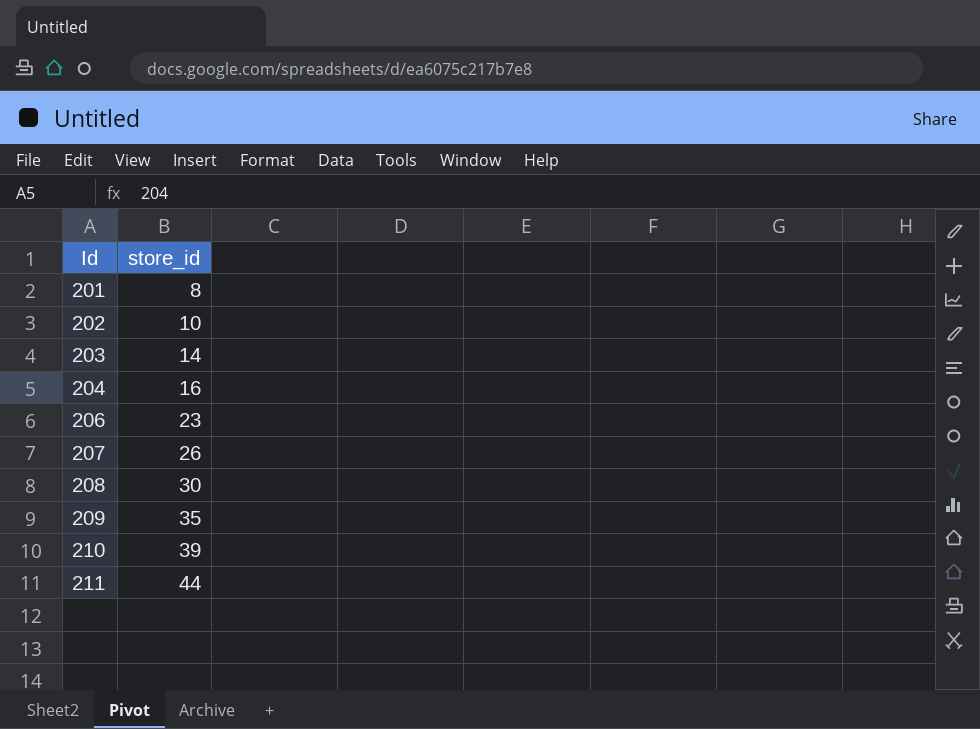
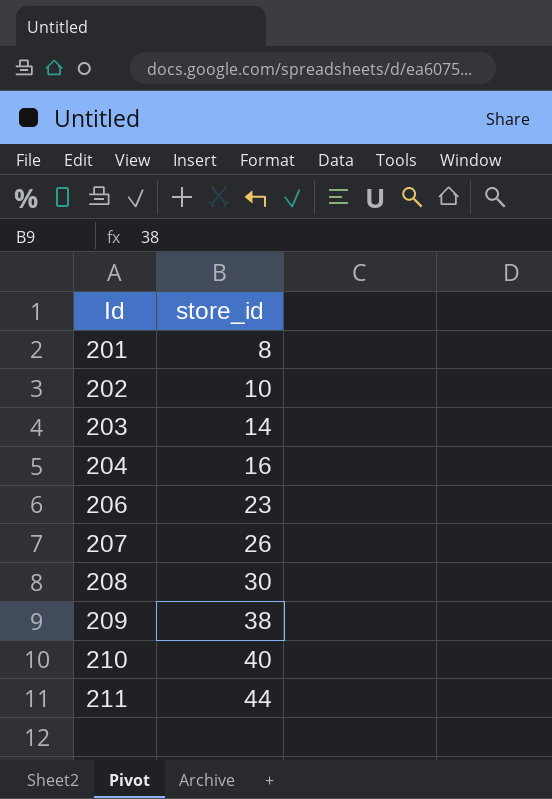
209 | store_id: 35 -> 38
210 | store_id: 39 -> 40

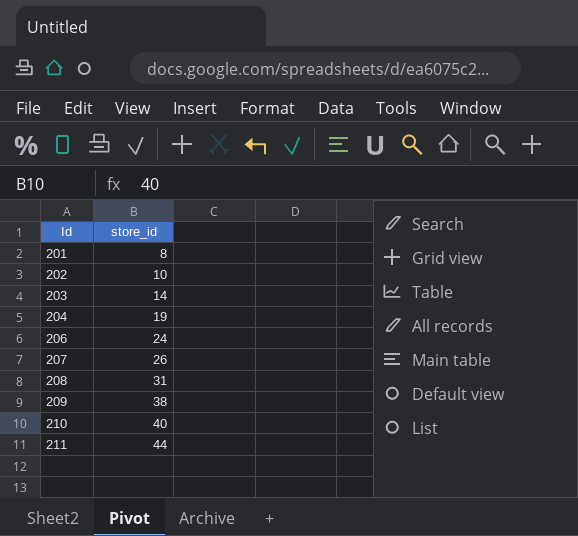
204 | store_id: 16 -> 19
206 | store_id: 23 -> 24
208 | store_id: 30 -> 31

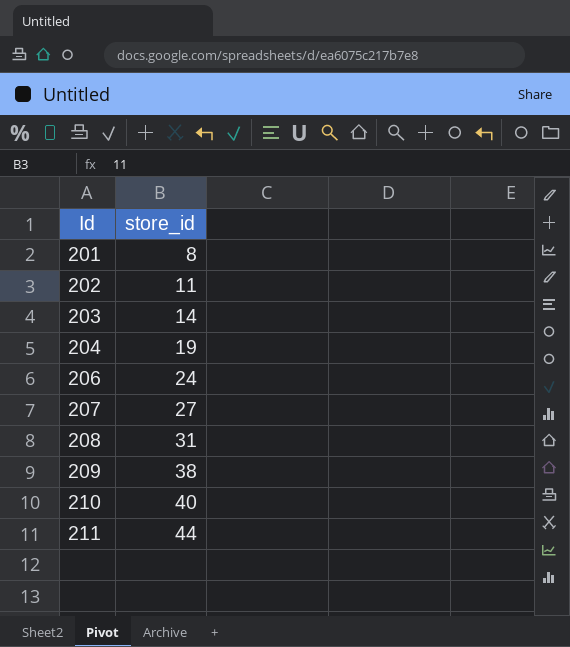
202 | store_id: 10 -> 11
207 | store_id: 26 -> 27

